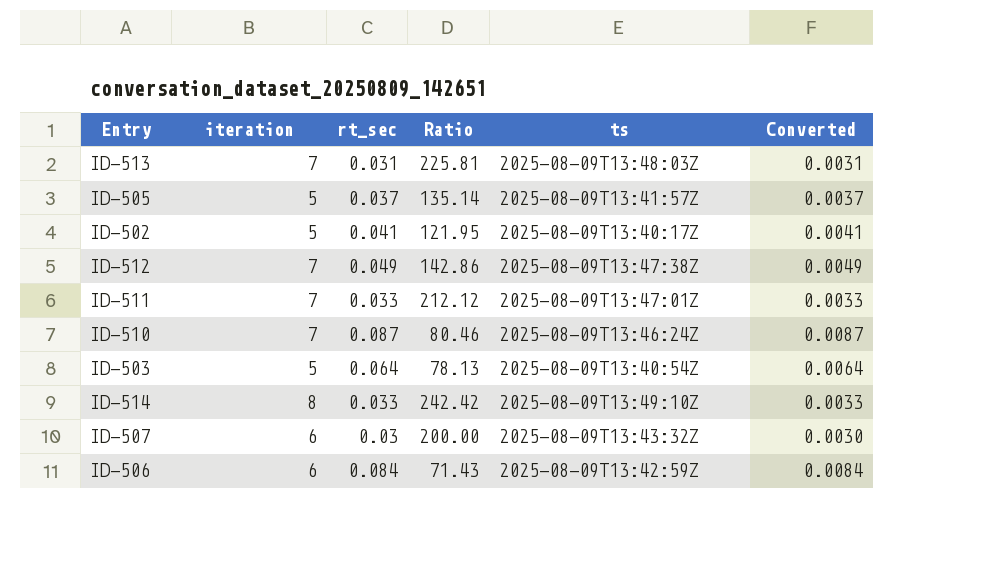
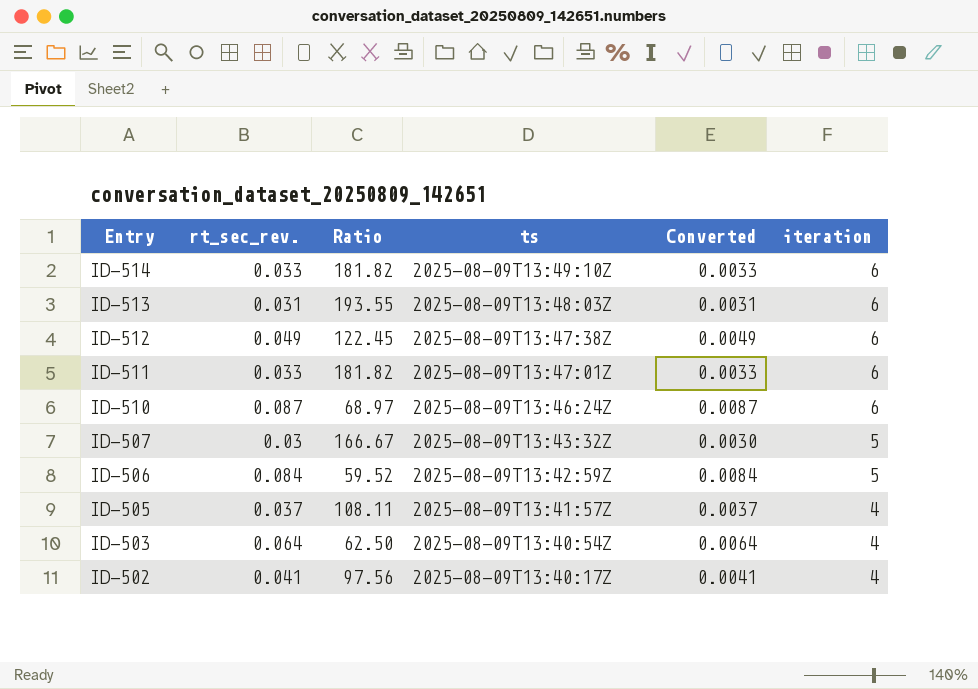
row order: none -> Entry descending
column name: rt_sec -> rt_sec_rev.
column iteration | position: 2 -> 6
ID-514 | Ratio: 242.42 -> 181.82
ID-514 | iteration: 8 -> 6
ID-513 | Ratio: 225.81 -> 193.55
ID-513 | iteration: 7 -> 6
ID-512 | Ratio: 142.86 -> 122.45
ID-512 | iteration: 7 -> 6
ID-511 | Ratio: 212.12 -> 181.82
ID-511 | iteration: 7 -> 6
ID-510 | Ratio: 80.46 -> 68.97
ID-510 | iteration: 7 -> 6
ID-507 | Ratio: 200.00 -> 166.67
ID-507 | iteration: 6 -> 5
ID-506 | Ratio: 71.43 -> 59.52
ID-506 | iteration: 6 -> 5
ID-505 | Ratio: 135.14 -> 108.11
ID-505 | iteration: 5 -> 4
ID-503 | Ratio: 78.13 -> 62.50
ID-503 | iteration: 5 -> 4
ID-502 | Ratio: 121.95 -> 97.56
ID-502 | iteration: 5 -> 4

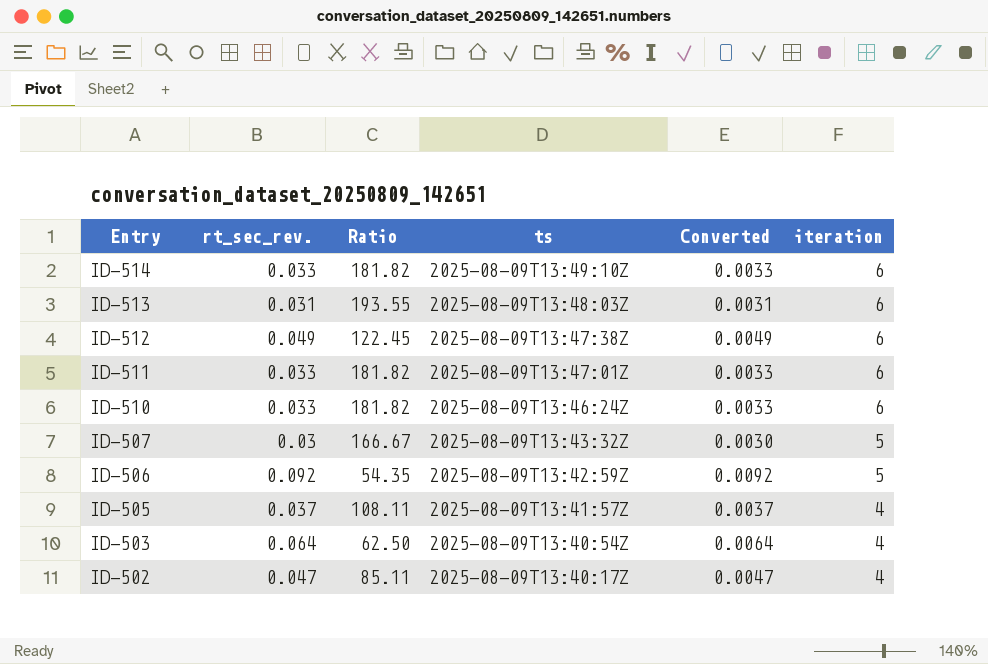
ID-510 | rt_sec_rev.: 0.087 -> 0.033
ID-510 | Ratio: 68.97 -> 181.82
ID-510 | Converted: 0.0087 -> 0.0033
ID-506 | rt_sec_rev.: 0.084 -> 0.092
ID-506 | Ratio: 59.52 -> 54.35
ID-506 | Converted: 0.0084 -> 0.0092
ID-502 | rt_sec_rev.: 0.041 -> 0.047
ID-502 | Ratio: 97.56 -> 85.11
ID-502 | Converted: 0.0041 -> 0.0047

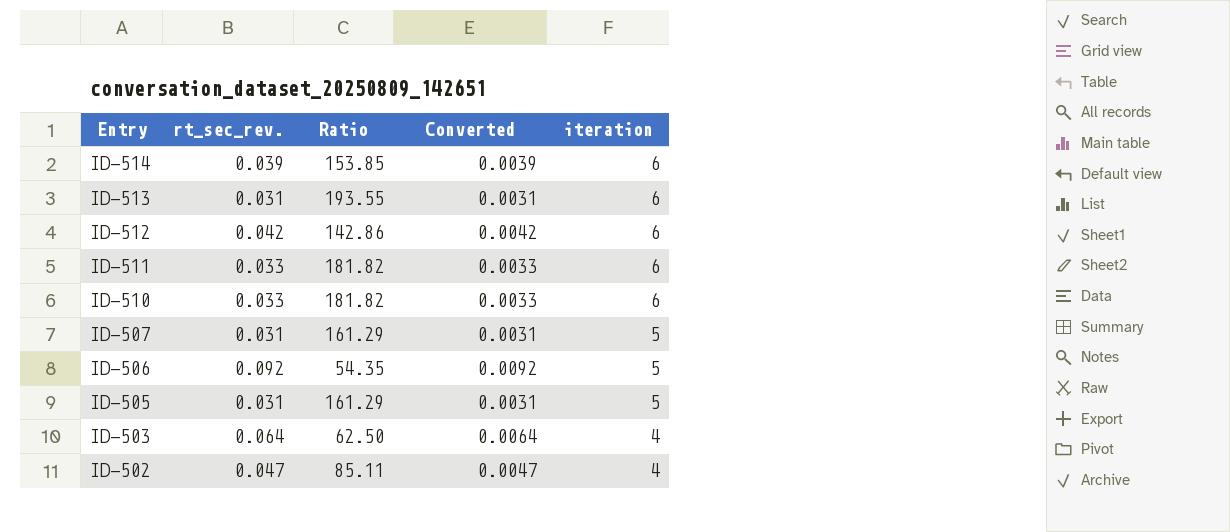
column ts | position: 4 -> none
ID-514 | rt_sec_rev.: 0.033 -> 0.039
ID-514 | Ratio: 181.82 -> 153.85
ID-514 | Converted: 0.0033 -> 0.0039
ID-512 | rt_sec_rev.: 0.049 -> 0.042
ID-512 | Ratio: 122.45 -> 142.86
ID-512 | Converted: 0.0049 -> 0.0042
ID-507 | rt_sec_rev.: 0.03 -> 0.031
ID-507 | Ratio: 166.67 -> 161.29
ID-507 | Converted: 0.0030 -> 0.0031
ID-505 | rt_sec_rev.: 0.037 -> 0.031
ID-505 | Ratio: 108.11 -> 161.29
ID-505 | Converted: 0.0037 -> 0.0031
ID-505 | iteration: 4 -> 5

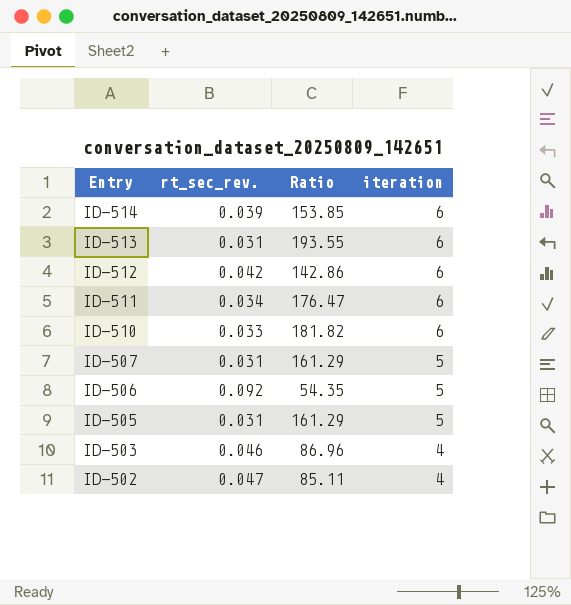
column Converted | formula: [rt_sec_rev.] * 0.1 -> none
ID-511 | rt_sec_rev.: 0.033 -> 0.034
ID-511 | Ratio: 181.82 -> 176.47
ID-503 | rt_sec_rev.: 0.064 -> 0.046
ID-503 | Ratio: 62.50 -> 86.96

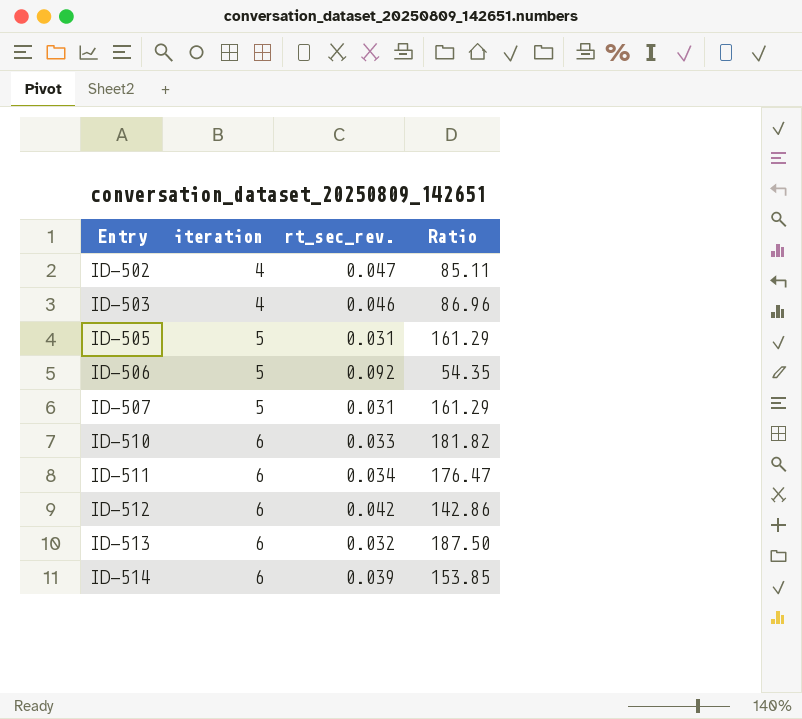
row order: Entry descending -> Entry ascending
column iteration | position: 4 -> 2
ID-513 | rt_sec_rev.: 0.031 -> 0.032
ID-513 | Ratio: 193.55 -> 187.50

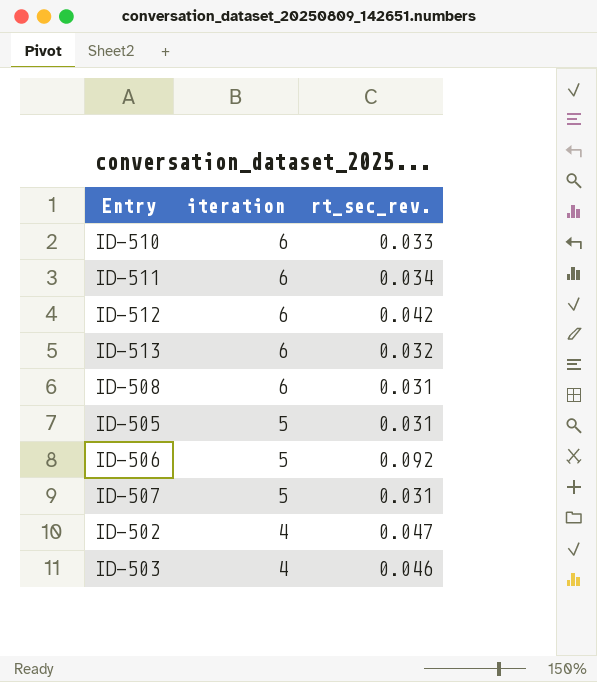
row order: Entry ascending -> iteration descending
column Ratio | formula: [iteration] / [rt_sec_rev.] -> none
row ID-514: 6 | 0.039 | 153.85 -> none
row ID-508: none -> 6 | 0.031

